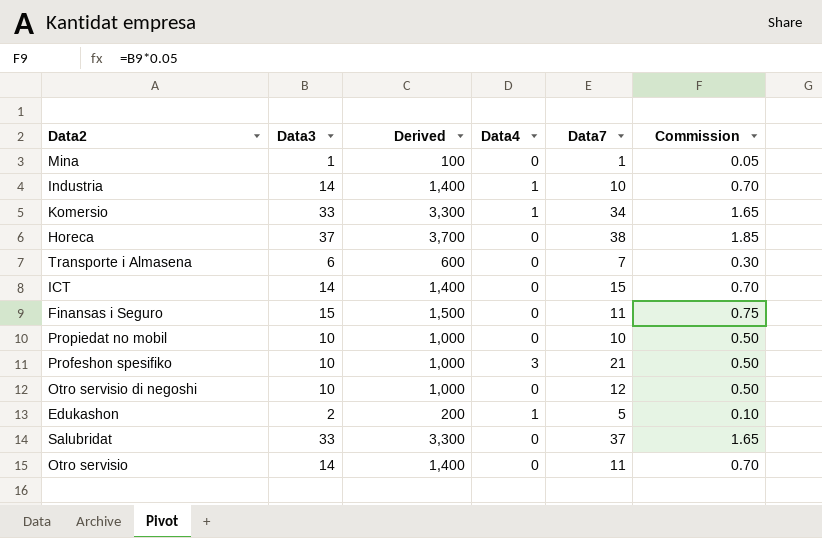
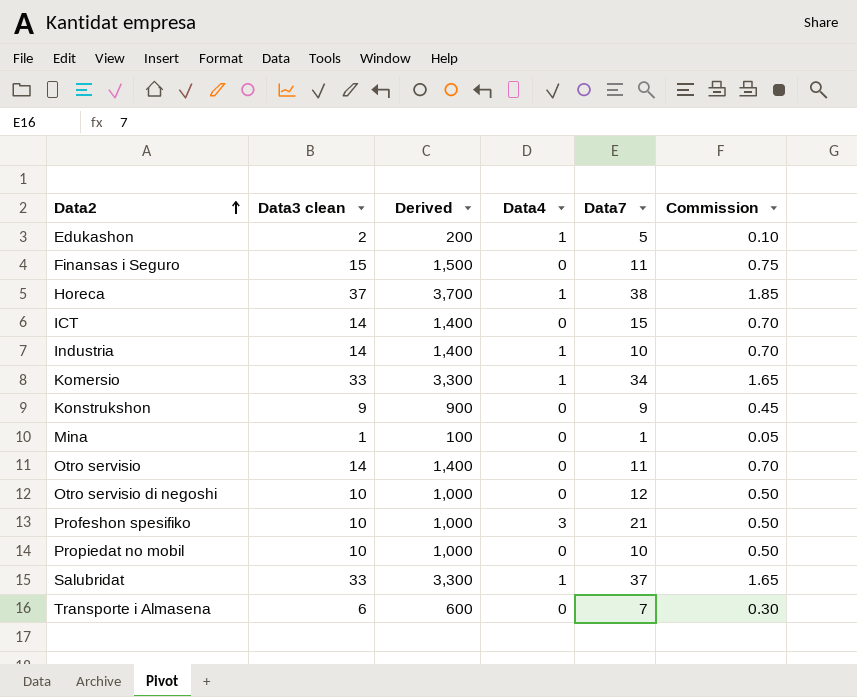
row order: none -> Data2 ascending
column name: Data3 -> Data3 clean
Horeca | Data4: 0 -> 1
row Konstrukshon: none -> 9 | 900 | 0 | 9 | 0.45
Salubridat | Data4: 0 -> 1

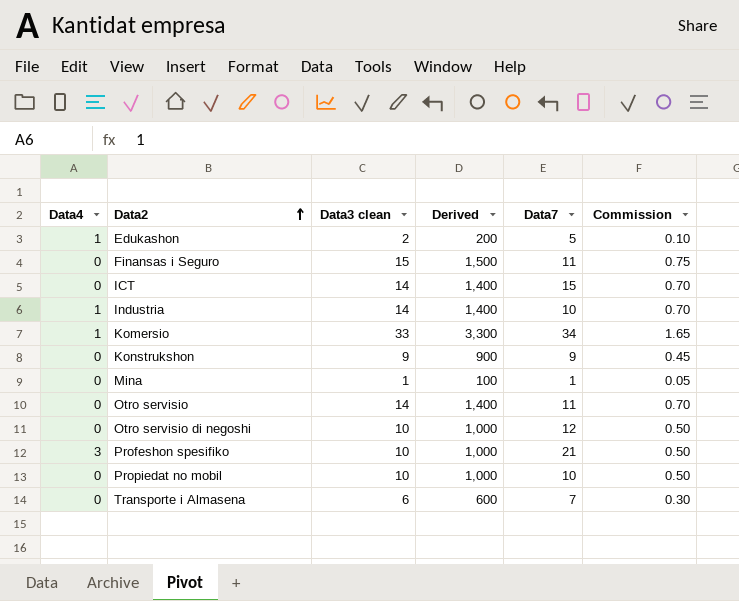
column Data4 | position: 4 -> 1
row Horeca: 37 | 3,700 | 1 | 38 | 1.85 -> none
row Salubridat: 33 | 3,300 | 1 | 37 | 1.65 -> none

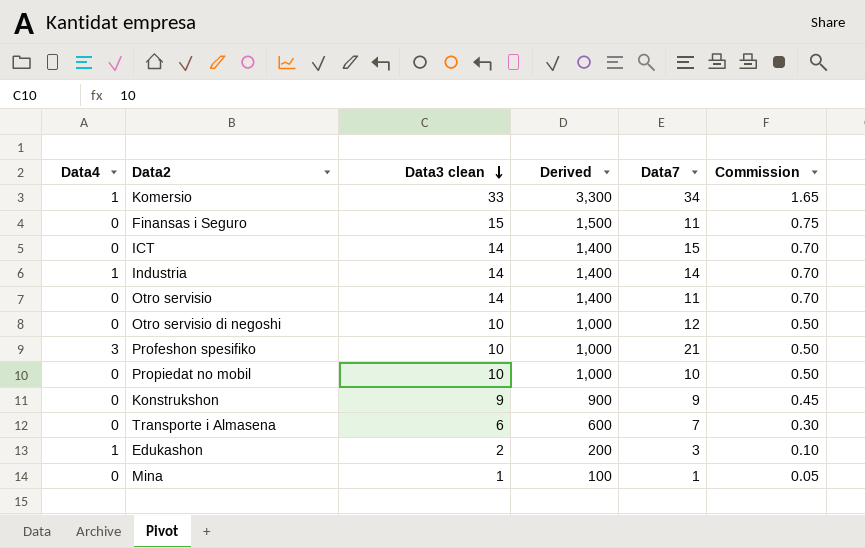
row order: Data2 ascending -> Data3 clean descending
Industria | Data7: 10 -> 14
Edukashon | Data7: 5 -> 3

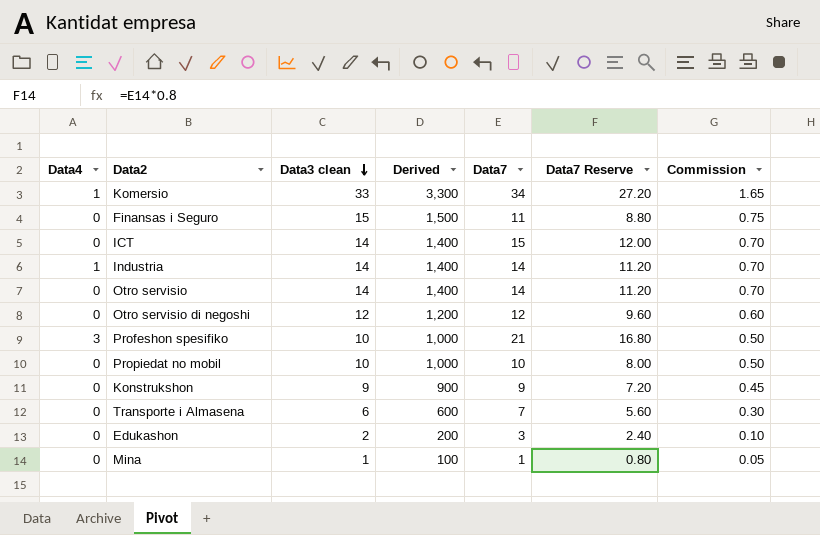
column Data7 Reserve | formula: none -> [Data7] * 0.8
Otro servisio | Data7: 11 -> 14
Otro servisio di negoshi | Data3 clean: 10 -> 12
Otro servisio di negoshi | Derived: 1,000 -> 1,200
Otro servisio di negoshi | Commission: 0.50 -> 0.60
Edukashon | Data4: 1 -> 0

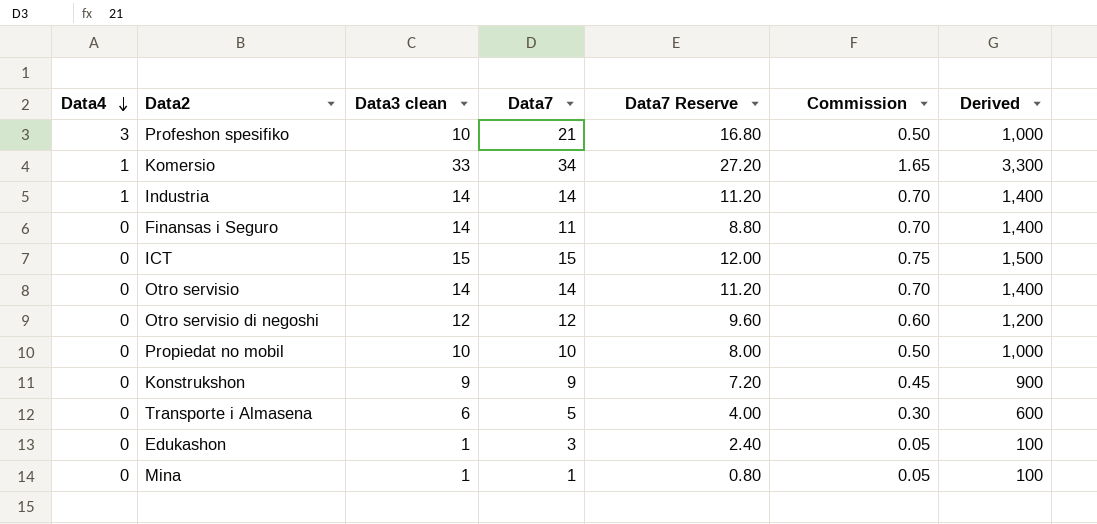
row order: Data3 clean descending -> Data4 descending
column Derived | position: 4 -> 7
Finansas i Seguro | Data3 clean: 15 -> 14
Finansas i Seguro | Commission: 0.75 -> 0.70
Finansas i Seguro | Derived: 1,500 -> 1,400
ICT | Data3 clean: 14 -> 15
ICT | Commission: 0.70 -> 0.75
ICT | Derived: 1,400 -> 1,500
Transporte i Almasena | Data7: 7 -> 5
Transporte i Almasena | Data7 Reserve: 5.60 -> 4.00
Edukashon | Data3 clean: 2 -> 1
Edukashon | Commission: 0.10 -> 0.05
Edukashon | Derived: 200 -> 100

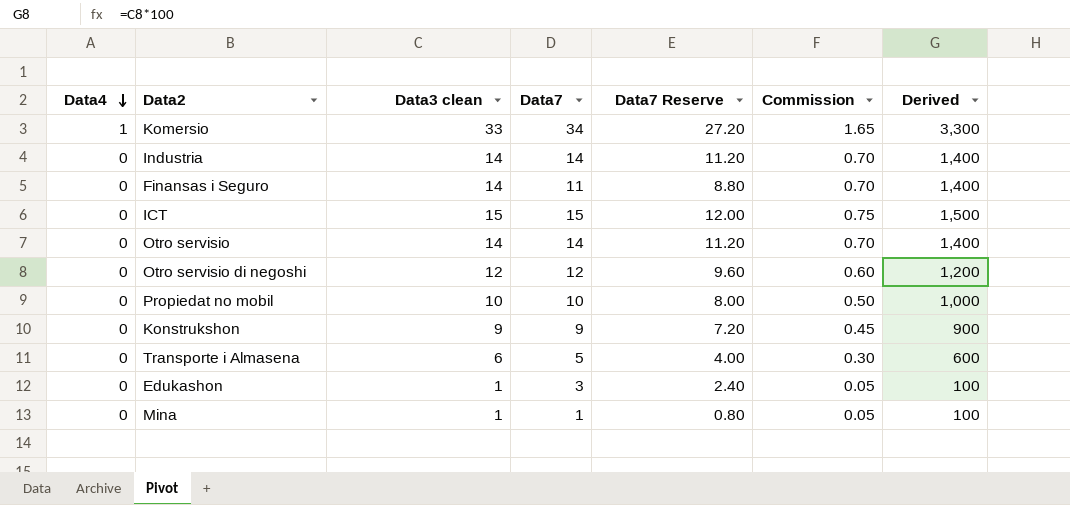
row Profeshon spesifiko: 3 | 10 | 21 | 16.80 | 0.50 | 1,000 -> none
Industria | Data4: 1 -> 0

